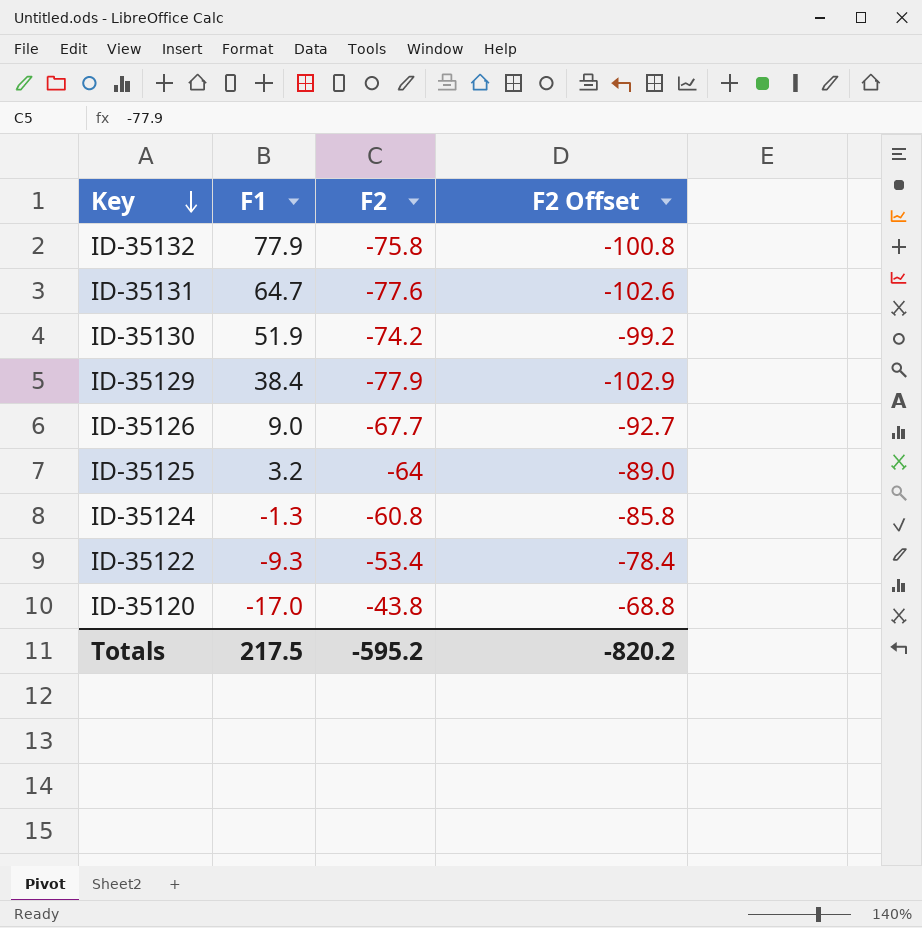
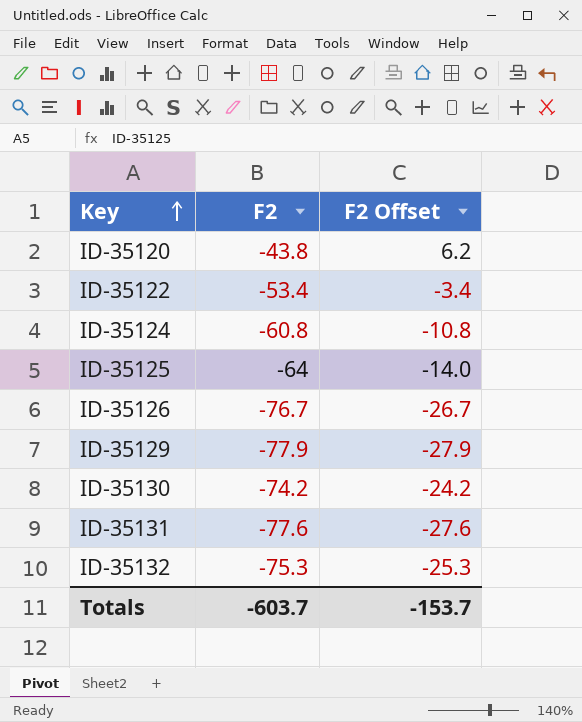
row order: Key descending -> Key ascending
column F1 | position: 2 -> none
column F2 Offset | formula: [F2] - 25 -> [F2] + 50
ID-35126 | F2: -67.7 -> -76.7
ID-35132 | F2: -75.8 -> -75.3
Totals | F2: -595.2 -> -603.7
Totals | F2 Offset: -820.2 -> -153.7

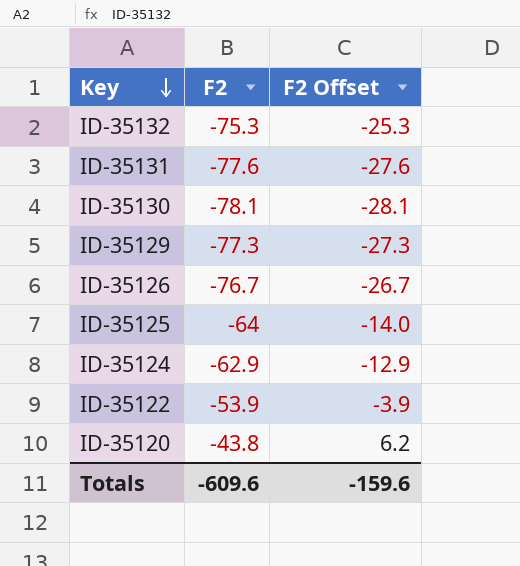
row order: Key ascending -> Key descending
ID-35130 | F2: -74.2 -> -78.1
ID-35130 | F2 Offset: -24.2 -> -28.1
ID-35129 | F2: -77.9 -> -77.3
ID-35129 | F2 Offset: -27.9 -> -27.3
ID-35124 | F2: -60.8 -> -62.9
ID-35124 | F2 Offset: -10.8 -> -12.9
ID-35122 | F2: -53.4 -> -53.9
ID-35122 | F2 Offset: -3.4 -> -3.9
Totals | F2: -603.7 -> -609.6
Totals | F2 Offset: -153.7 -> -159.6

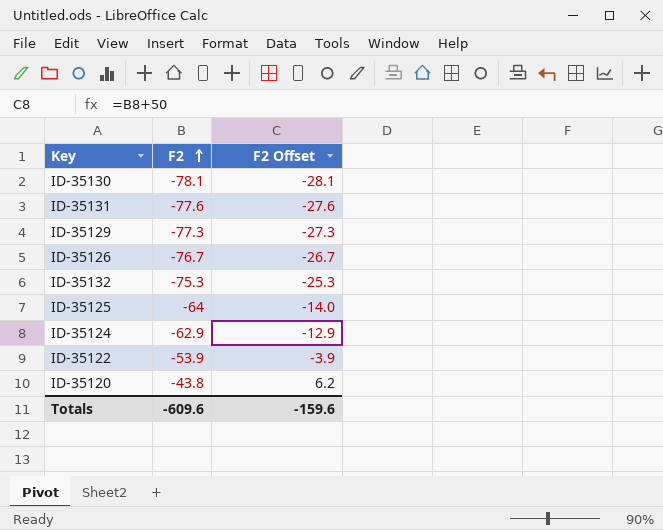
row order: Key descending -> F2 ascending

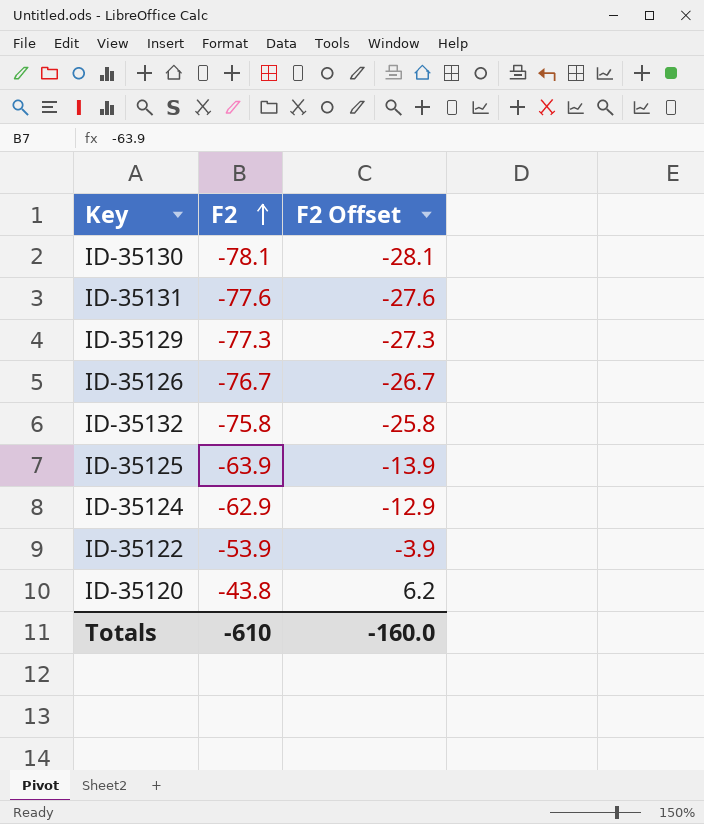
ID-35132 | F2: -75.3 -> -75.8
ID-35132 | F2 Offset: -25.3 -> -25.8
ID-35125 | F2: -64 -> -63.9
ID-35125 | F2 Offset: -14.0 -> -13.9
Totals | F2: -609.6 -> -610
Totals | F2 Offset: -159.6 -> -160.0

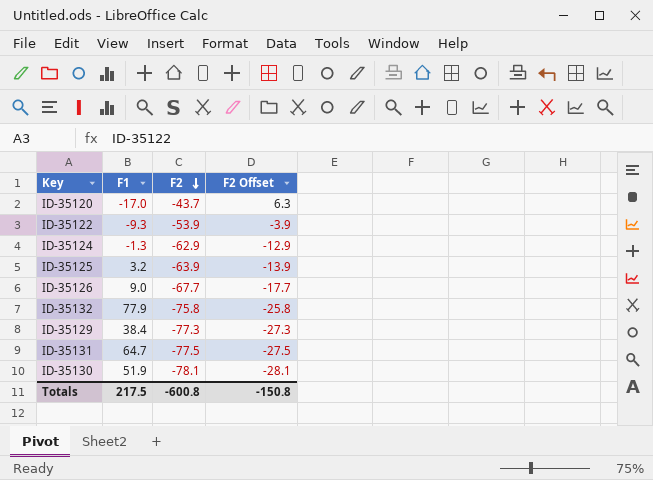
row order: F2 ascending -> F2 descending
column F1 | position: none -> 2
ID-35120 | F2: -43.8 -> -43.7
ID-35120 | F2 Offset: 6.2 -> 6.3
ID-35126 | F2: -76.7 -> -67.7
ID-35126 | F2 Offset: -26.7 -> -17.7
ID-35131 | F2: -77.6 -> -77.5
ID-35131 | F2 Offset: -27.6 -> -27.5
Totals | F2: -610 -> -600.8
Totals | F2 Offset: -160.0 -> -150.8

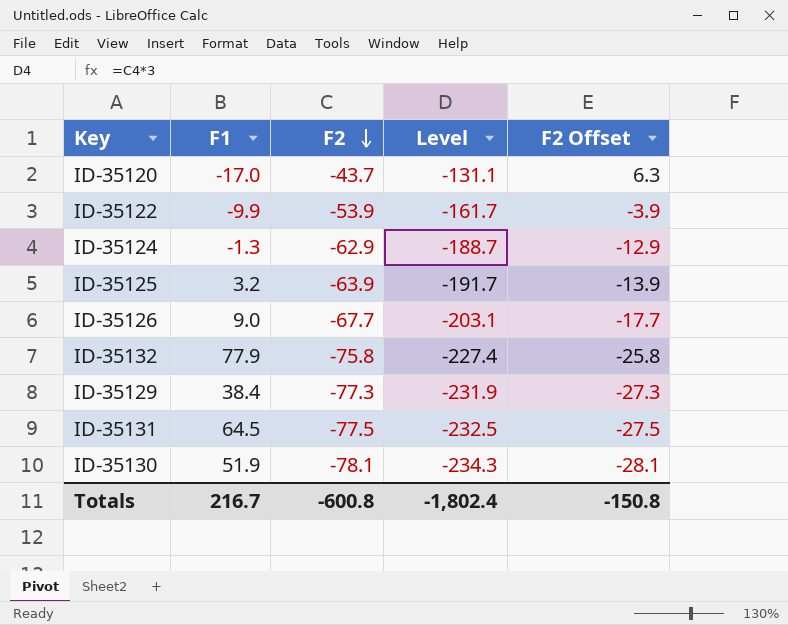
column Level | formula: none -> [F2] * 3
ID-35122 | F1: -9.3 -> -9.9
ID-35131 | F1: 64.7 -> 64.5
Totals | F1: 217.5 -> 216.7

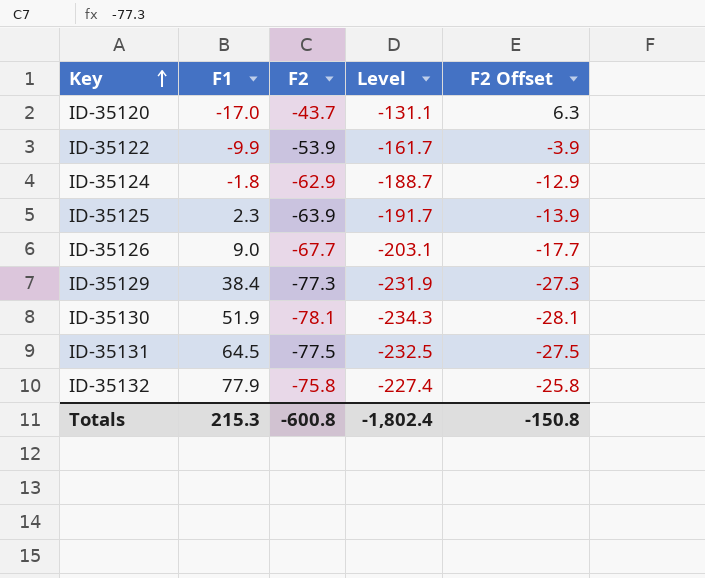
row order: F2 descending -> Key ascending
ID-35124 | F1: -1.3 -> -1.8
ID-35125 | F1: 3.2 -> 2.3
Totals | F1: 216.7 -> 215.3

